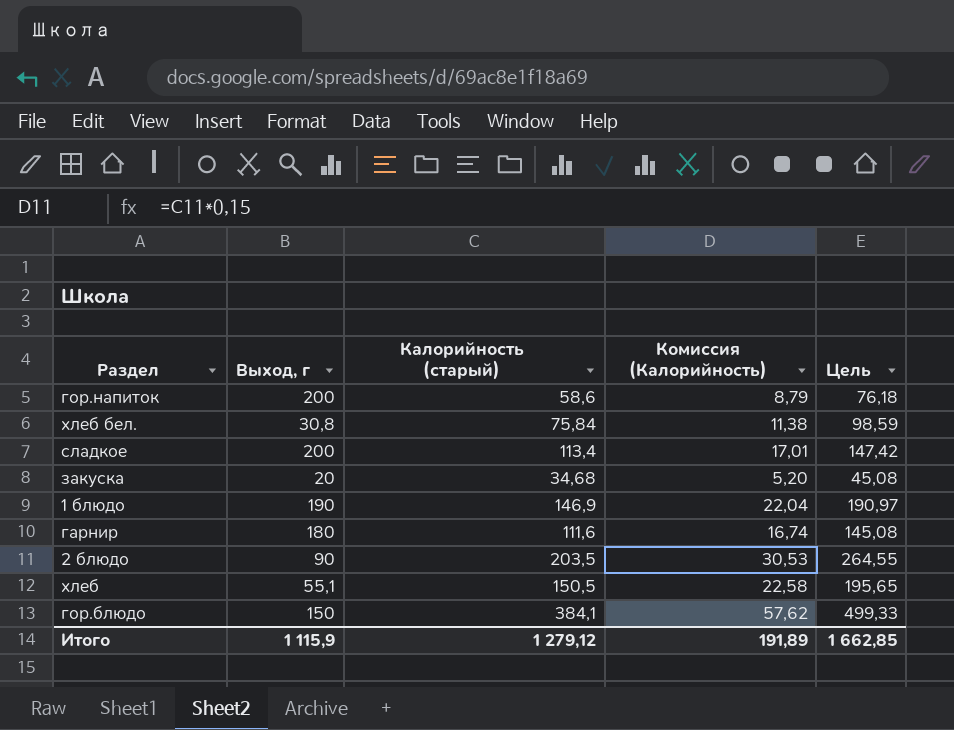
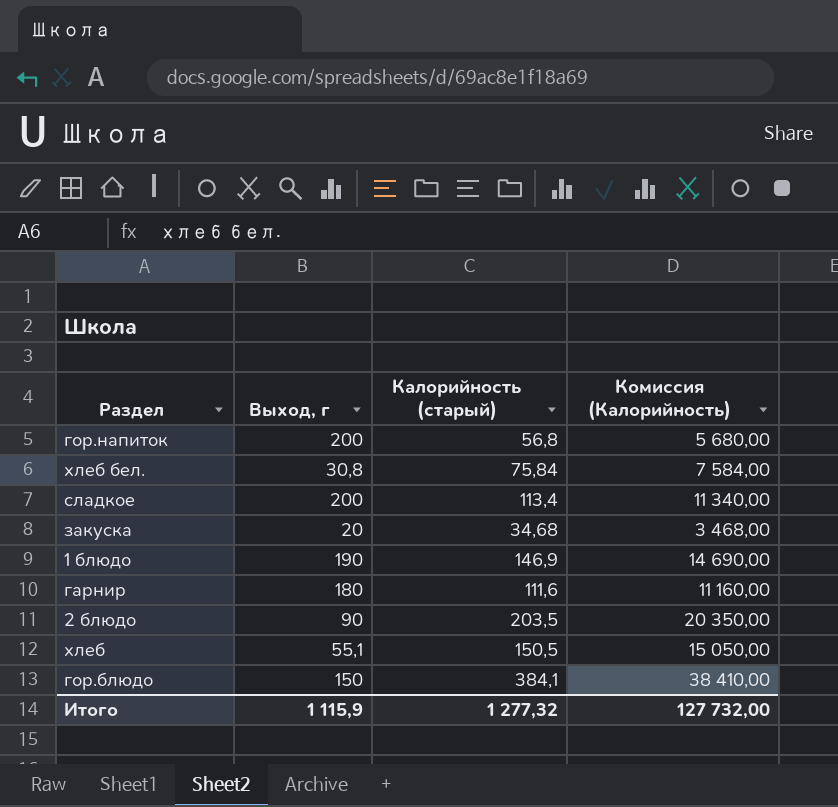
column Цель | formula: [Калорийность (старый)] * 1,3 -> none
column Комиссия (Калорийность) | formula: [Калорийность (старый)] * 0,15 -> [Калорийность (старый)] * 100
гор.напиток | Калорийность (старый): 58,6 -> 56,8
Итого | Калорийность (старый): 1 279,12 -> 1 277,32
Итого | Комиссия (Калорийность): 191,89 -> 127 732,00

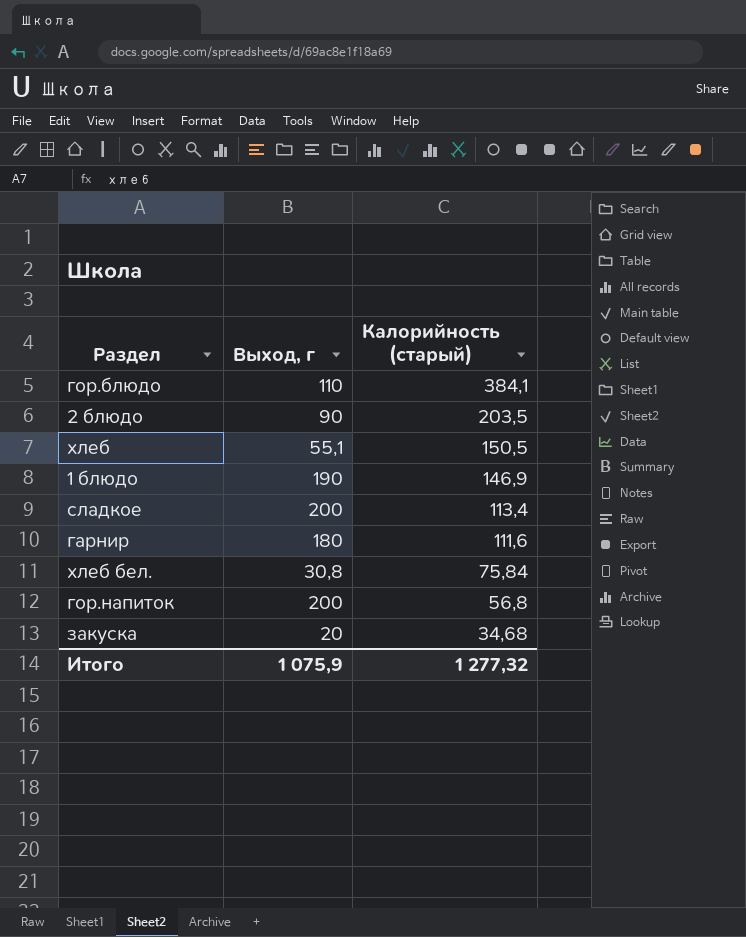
row order: none -> Калорийность (старый) descending
column Комиссия (Калорийность) | formula: [Калорийность (старый)] * 100 -> none
гор.блюдо | Выход, г: 150 -> 110
Итого | Выход, г: 1 115,9 -> 1 075,9

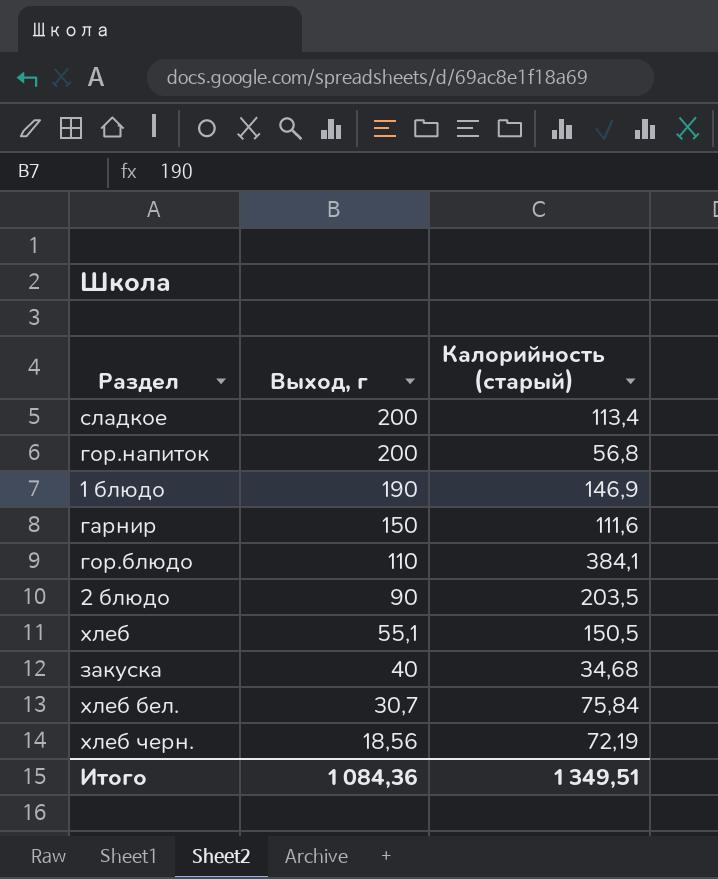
row order: Калорийность (старый) descending -> Выход, г descending
гарнир | Выход, г: 180 -> 150
закуска | Выход, г: 20 -> 40
хлеб бел. | Выход, г: 30,8 -> 30,7
row хлеб черн.: none -> 18,56 | 72,19
Итого | Выход, г: 1 075,9 -> 1 084,36
Итого | Калорийность (старый): 1 277,32 -> 1 349,51

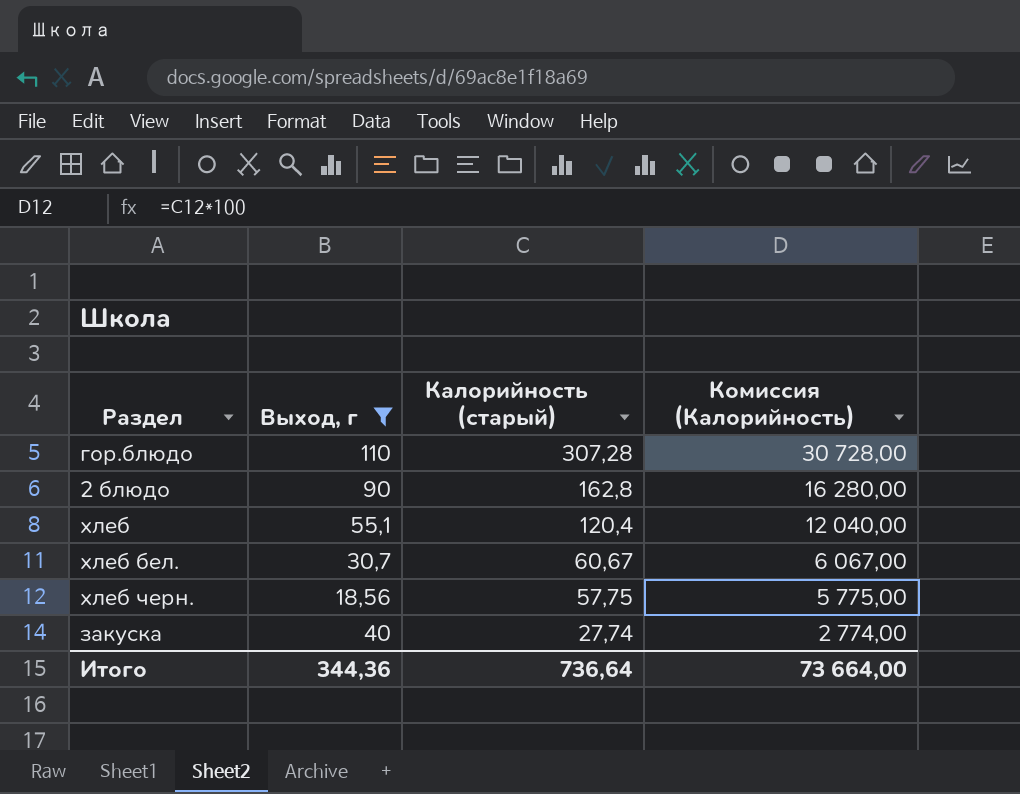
filter: none -> Выход, г <= 110
row order: Выход, г descending -> Калорийность (старый) descending
column Комиссия (Калорийность) | formula: none -> [Калорийность (старый)] * 100
гор.блюдо | Калорийность (старый): 384,1 -> 307,28
2 блюдо | Калорийность (старый): 203,5 -> 162,8
хлеб | Калорийность (старый): 150,5 -> 120,4
хлеб бел. | Калорийность (старый): 75,84 -> 60,67
хлеб черн. | Калорийность (старый): 72,19 -> 57,75
закуска | Калорийность (старый): 34,68 -> 27,74
Итого | Выход, г: 1 084,36 -> 344,36
Итого | Калорийность (старый): 1 349,51 -> 736,64

